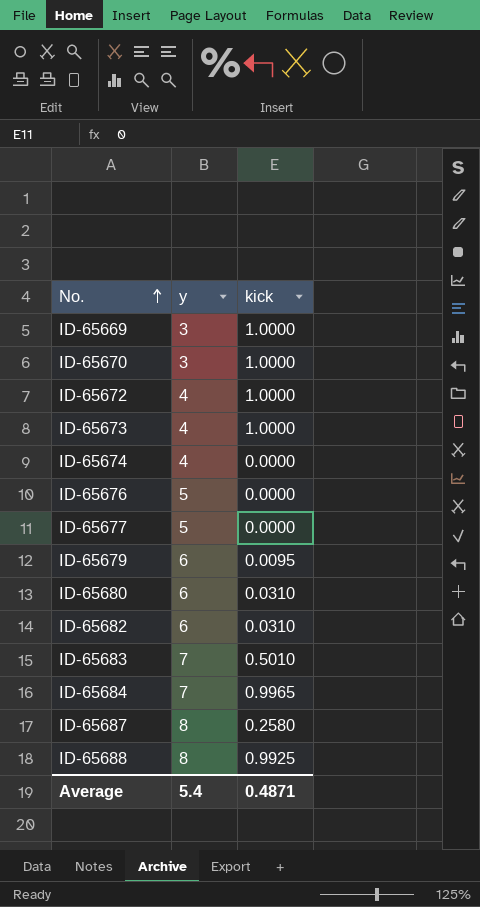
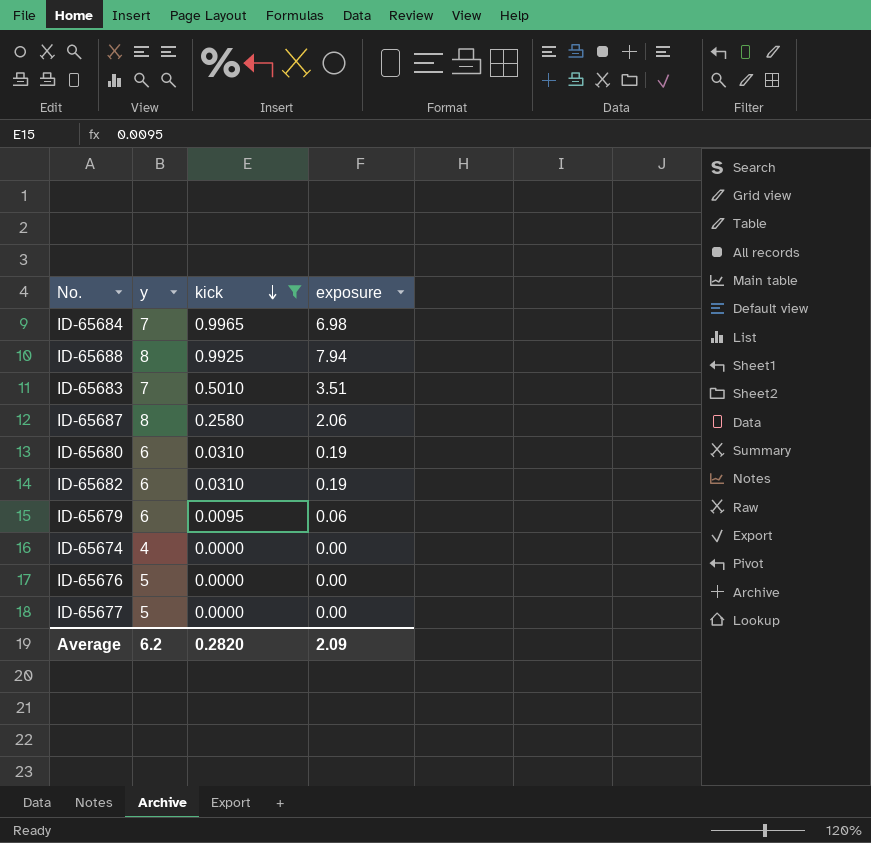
filter: none -> kick != 1.0000
row order: No. ascending -> kick descending
column exposure | formula: none -> [y] * [kick]
Average | y: 5.4 -> 6.2
Average | kick: 0.4871 -> 0.2820

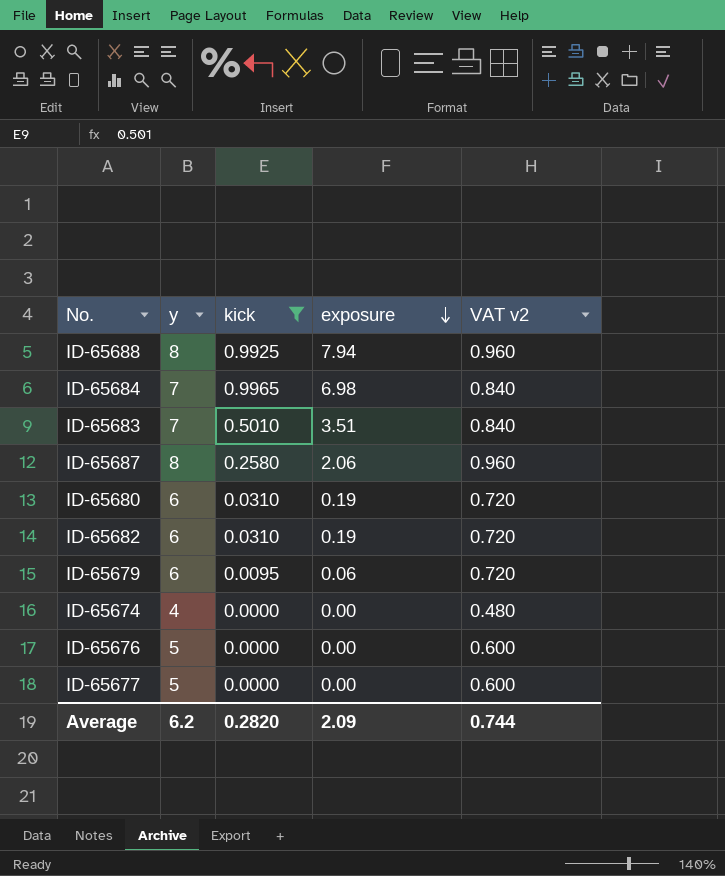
row order: kick descending -> exposure descending
column VAT v2 | formula: none -> [y] * 0.12

